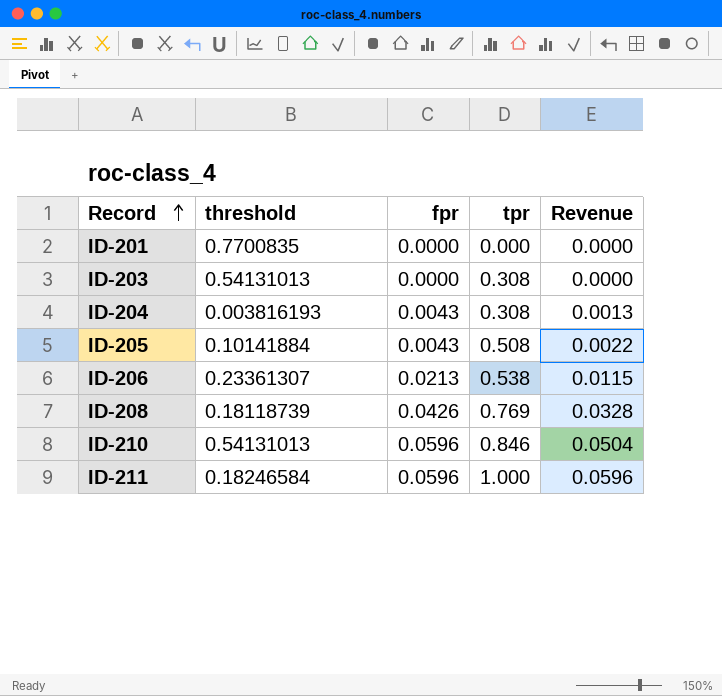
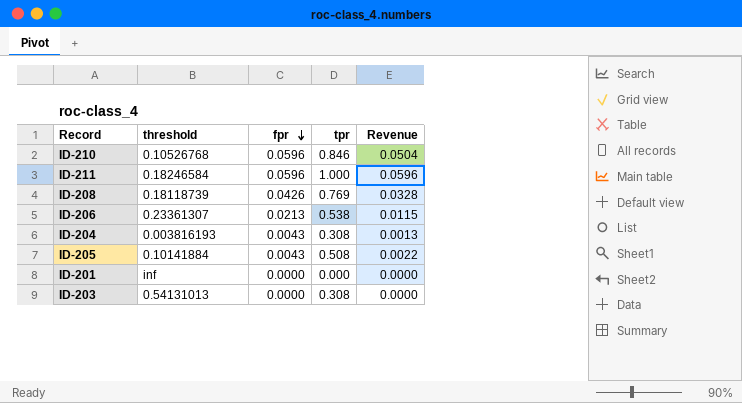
row order: Record ascending -> fpr descending
ID-210 | threshold: 0.54131013 -> 0.10526768
ID-201 | threshold: 0.7700835 -> inf

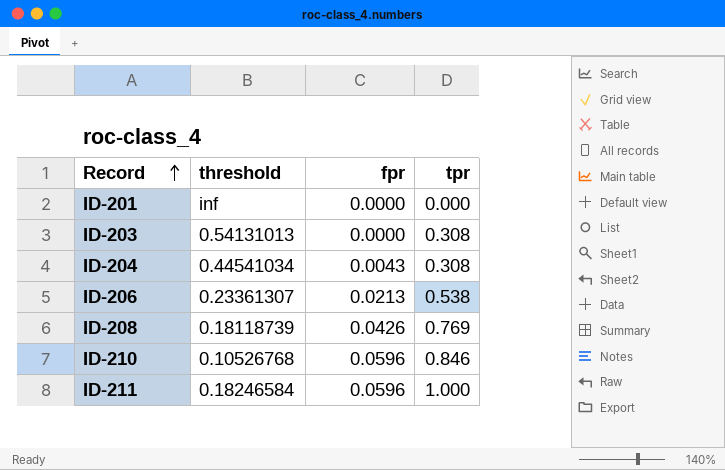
row order: fpr descending -> Record ascending
column Revenue | formula: [fpr] * [tpr] -> none
row ID-205: 0.10141884 | 0.0043 | 0.508 | 0.0022 -> none
ID-204 | threshold: 0.003816193 -> 0.44541034

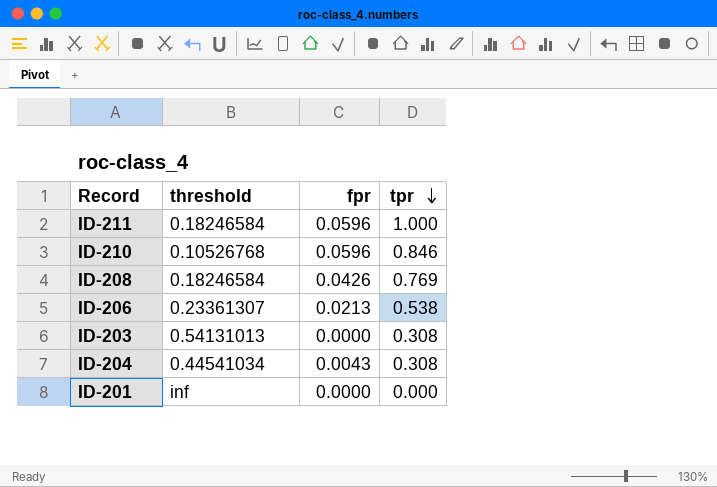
row order: Record ascending -> tpr descending
ID-208 | threshold: 0.18118739 -> 0.18246584

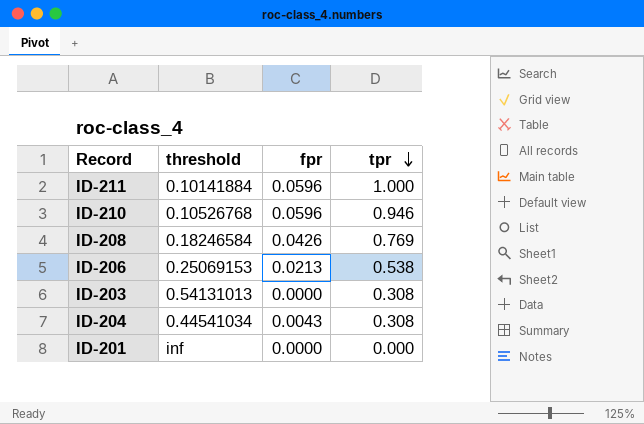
ID-211 | threshold: 0.18246584 -> 0.10141884
ID-210 | tpr: 0.846 -> 0.946
ID-206 | threshold: 0.23361307 -> 0.25069153

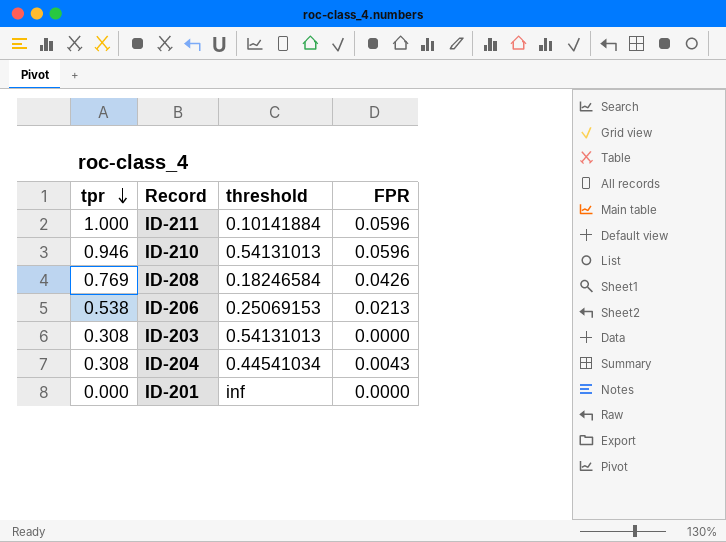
column tpr | position: 4 -> 1
column name: fpr -> FPR
ID-210 | threshold: 0.10526768 -> 0.54131013

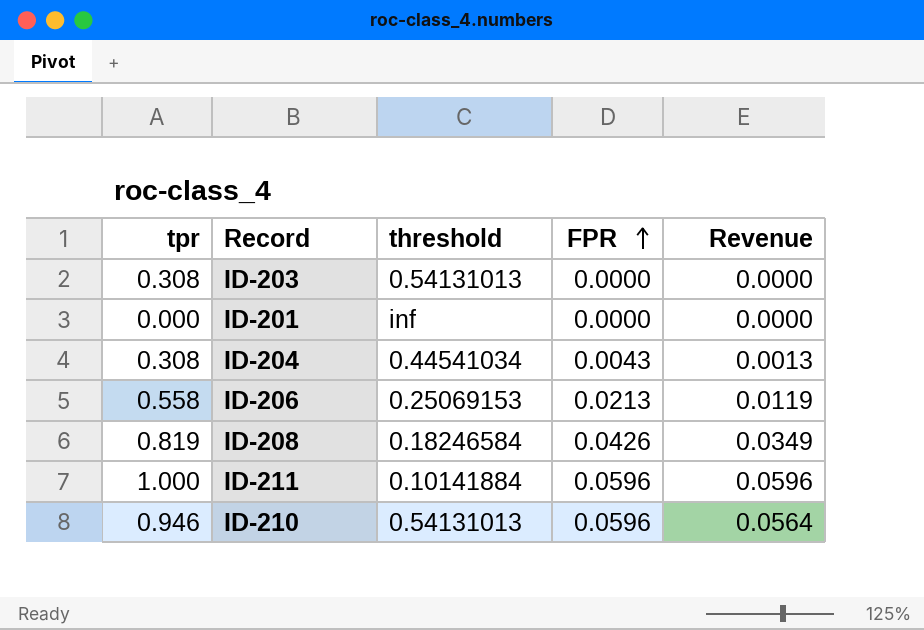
row order: tpr descending -> FPR ascending
column Revenue | formula: none -> [tpr] * [FPR]
ID-206 | tpr: 0.538 -> 0.558
ID-208 | tpr: 0.769 -> 0.819

